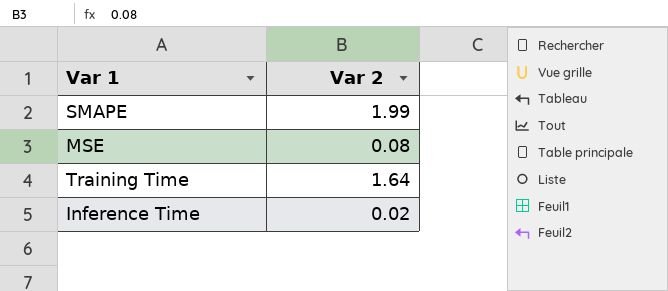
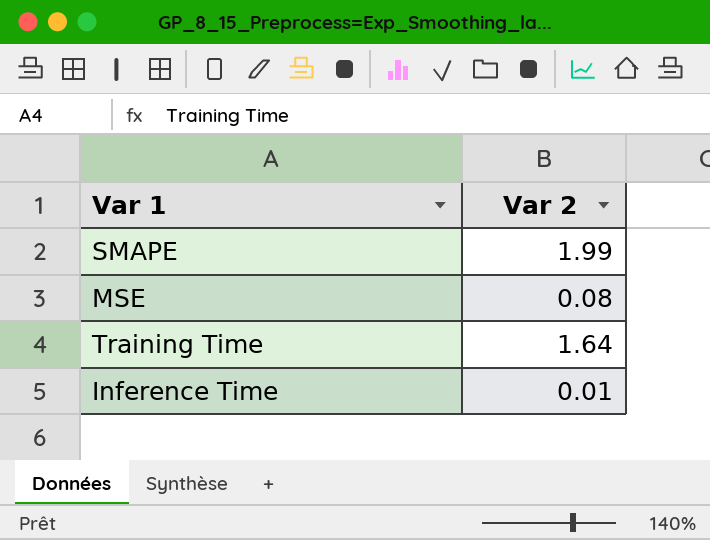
Inference Time | Var 2: 0.02 -> 0.01

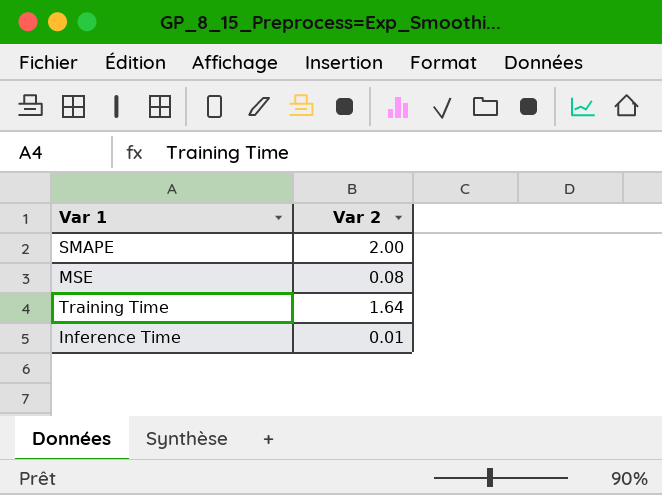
SMAPE | Var 2: 1.99 -> 2.00

